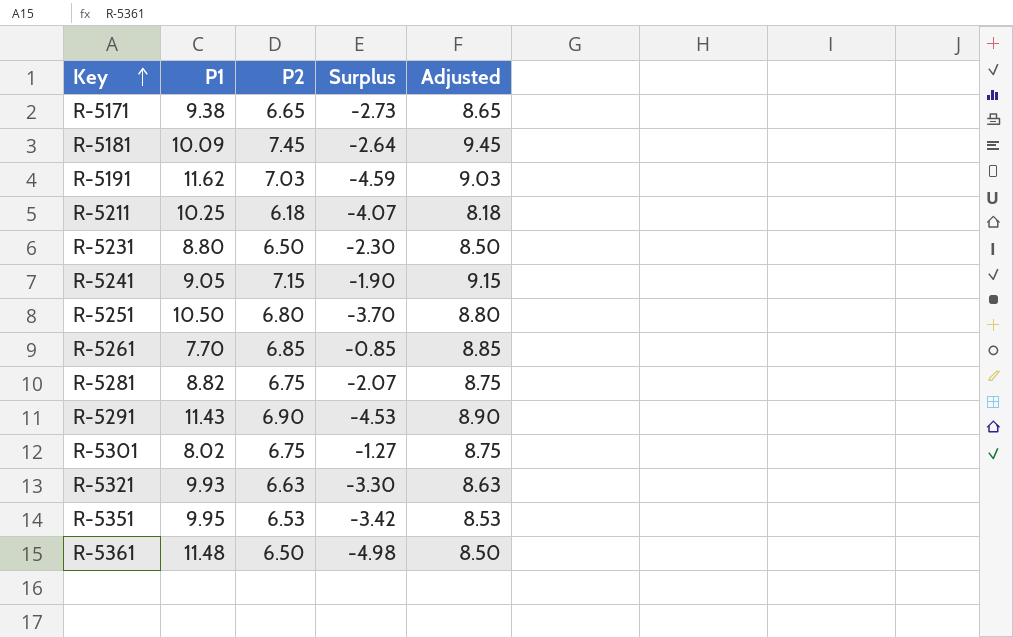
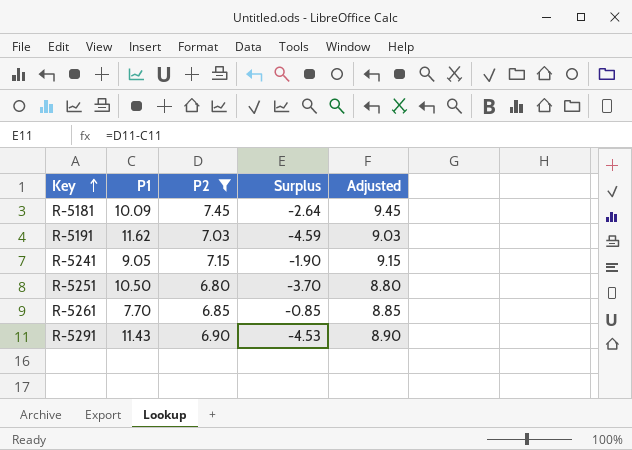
filter: none -> P2 >= 6.80

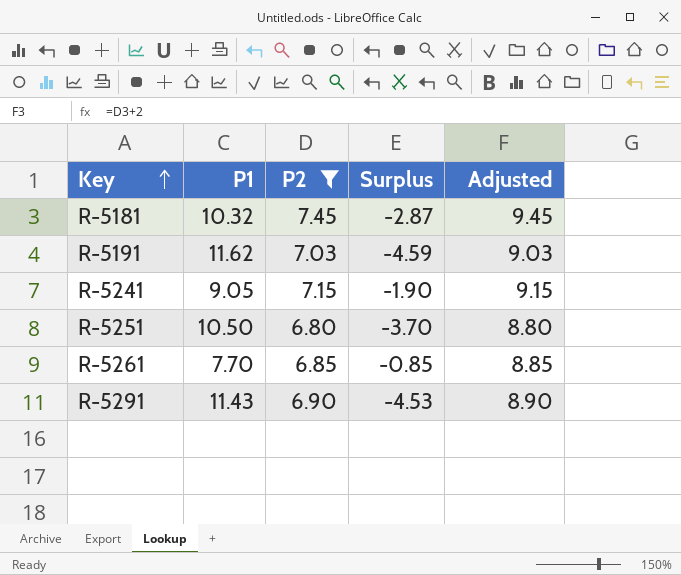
R-5181 | P1: 10.09 -> 10.32
R-5181 | Surplus: -2.64 -> -2.87

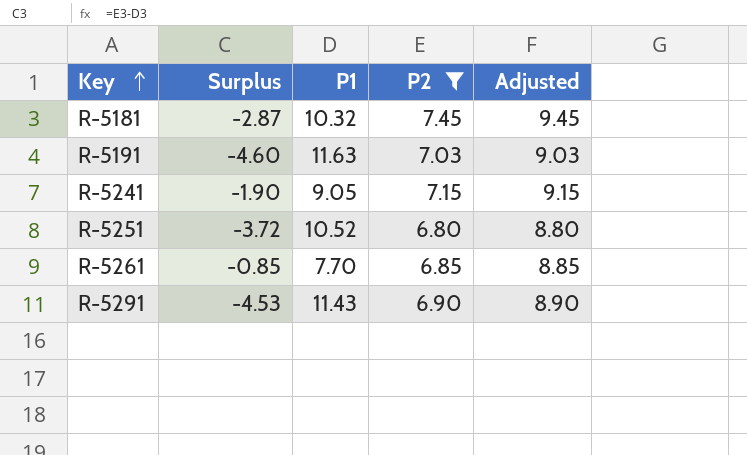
column Surplus | position: 4 -> 2
R-5191 | Surplus: -4.59 -> -4.60
R-5191 | P1: 11.62 -> 11.63
R-5251 | Surplus: -3.70 -> -3.72
R-5251 | P1: 10.50 -> 10.52

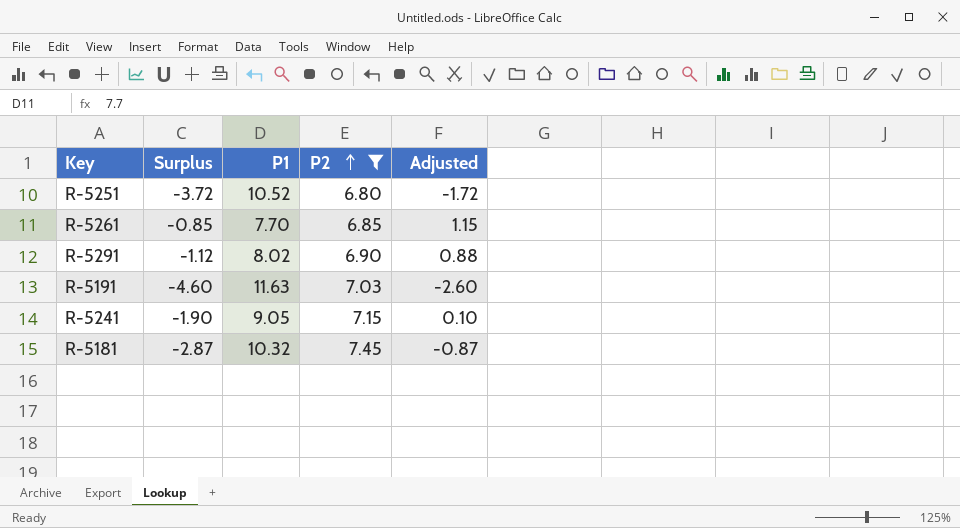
row order: Key ascending -> P2 ascending
column Adjusted | formula: [P2] + 2 -> [Surplus] + 2
R-5291 | Surplus: -4.53 -> -1.12
R-5291 | P1: 11.43 -> 8.02

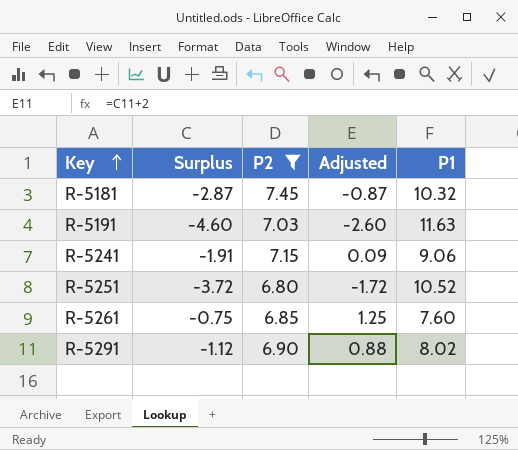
row order: P2 ascending -> Key ascending
column P1 | position: 3 -> 5
R-5241 | Surplus: -1.90 -> -1.91
R-5241 | Adjusted: 0.10 -> 0.09
R-5241 | P1: 9.05 -> 9.06
R-5261 | Surplus: -0.85 -> -0.75
R-5261 | Adjusted: 1.15 -> 1.25
R-5261 | P1: 7.70 -> 7.60

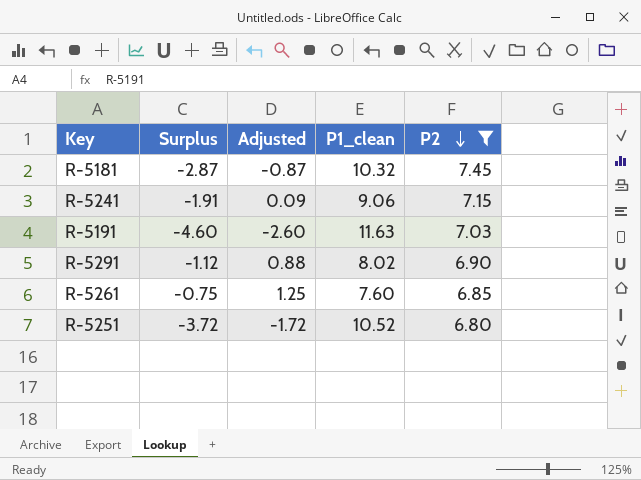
row order: Key ascending -> P2 descending
column name: P1 -> P1_clean
column P2 | position: 3 -> 5

